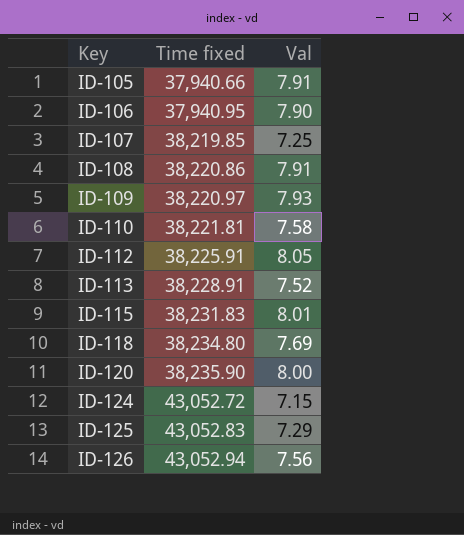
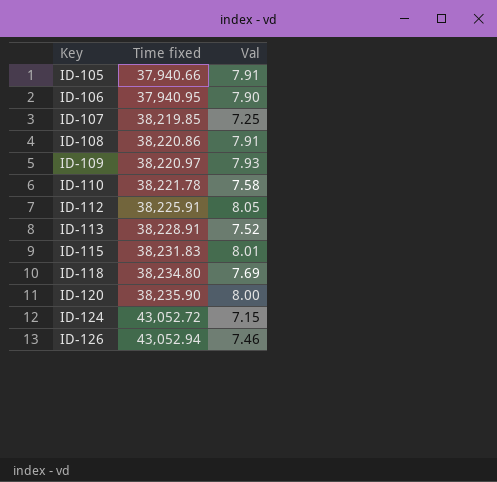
row ID-125: 43,052.83 | 7.29 -> none
ID-110 | Time fixed: 38,221.81 -> 38,221.78
ID-126 | Val: 7.56 -> 7.46

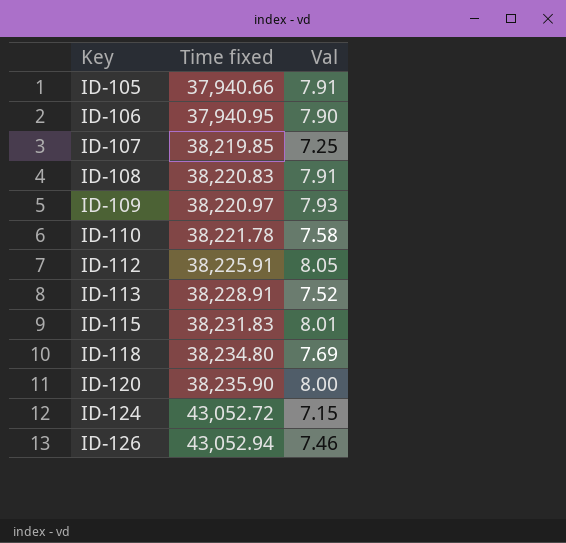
ID-108 | Time fixed: 38,220.86 -> 38,220.83

